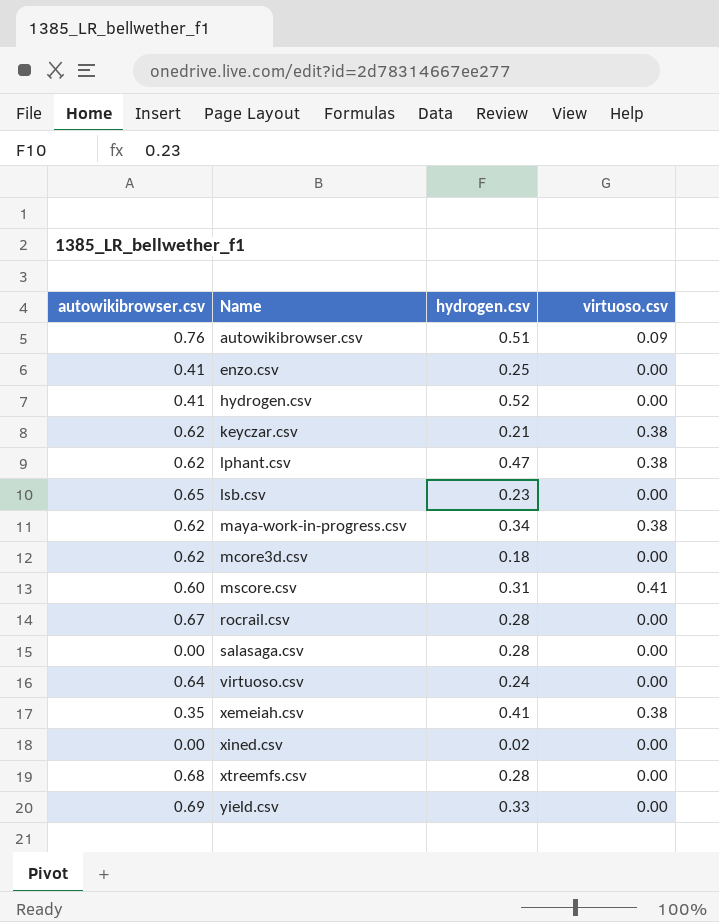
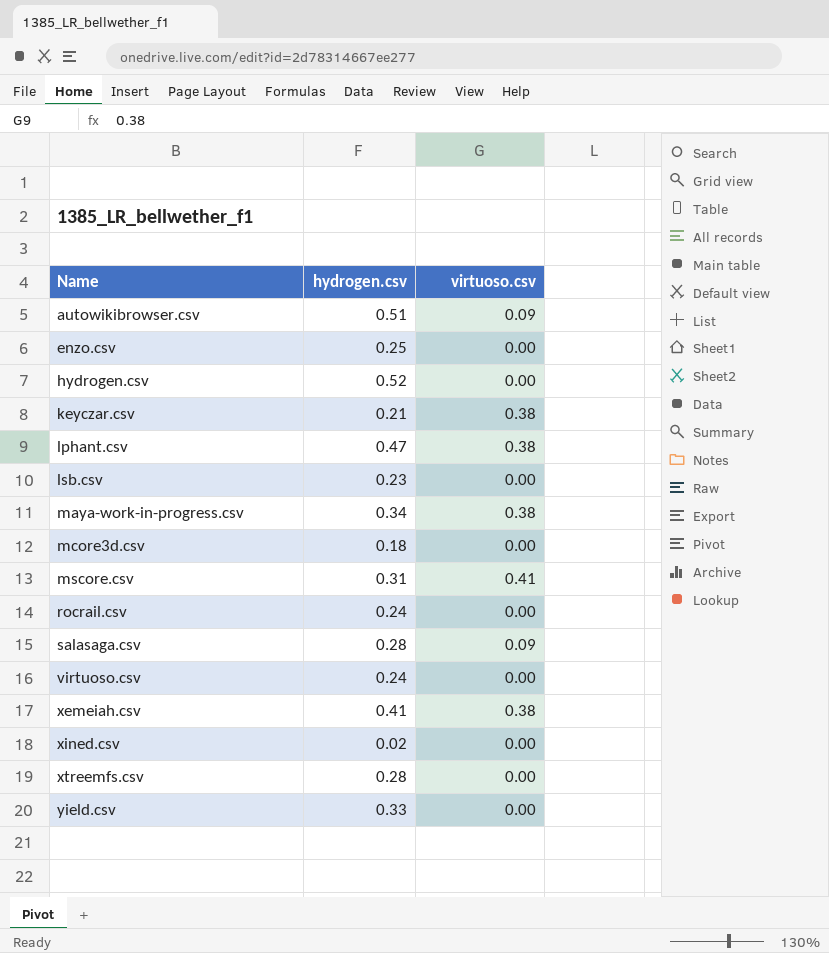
column autowikibrowser.csv | position: 1 -> none
rocrail.csv | hydrogen.csv: 0.28 -> 0.24
salasaga.csv | virtuoso.csv: 0.00 -> 0.09

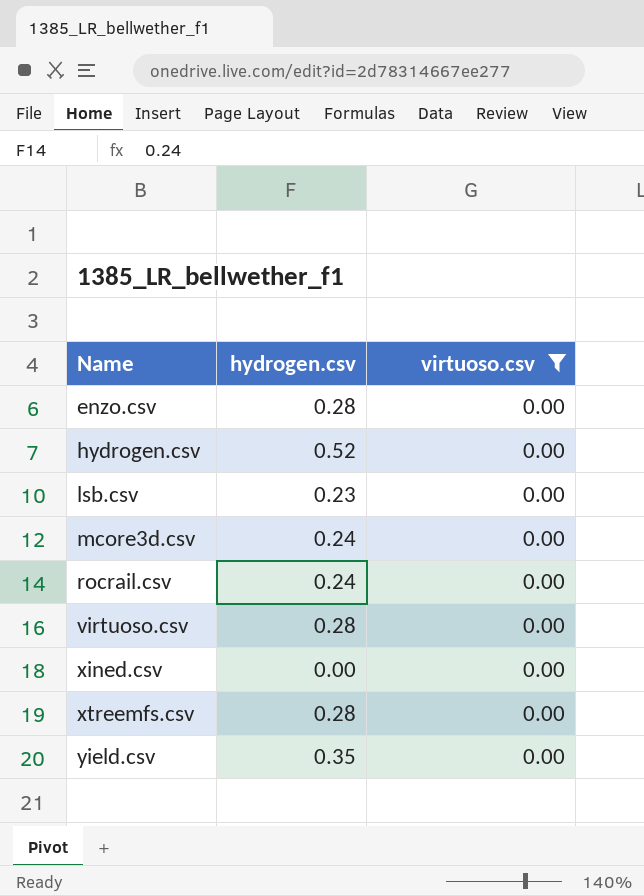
filter: none -> virtuoso.csv = 0.00
enzo.csv | hydrogen.csv: 0.25 -> 0.28
mcore3d.csv | hydrogen.csv: 0.18 -> 0.24
virtuoso.csv | hydrogen.csv: 0.24 -> 0.28
xined.csv | hydrogen.csv: 0.02 -> 0.00
yield.csv | hydrogen.csv: 0.33 -> 0.35

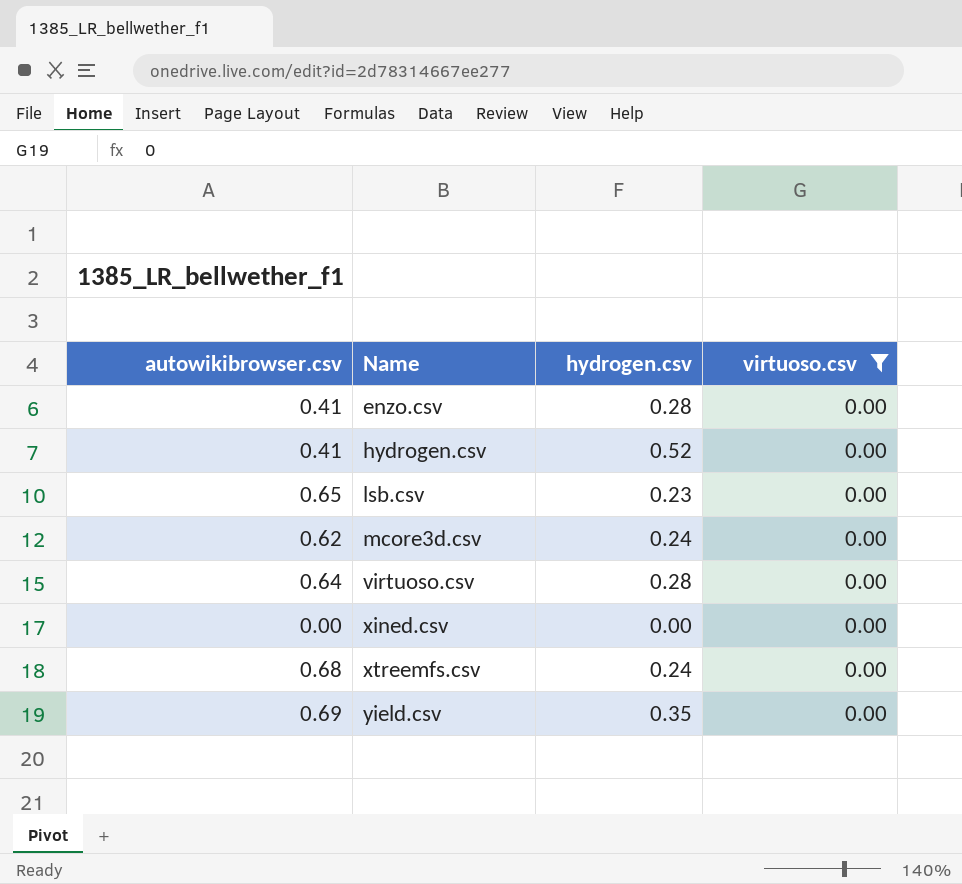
column autowikibrowser.csv | position: none -> 1
row rocrail.csv: 0.24 | 0.00 -> none
xtreemfs.csv | hydrogen.csv: 0.28 -> 0.24

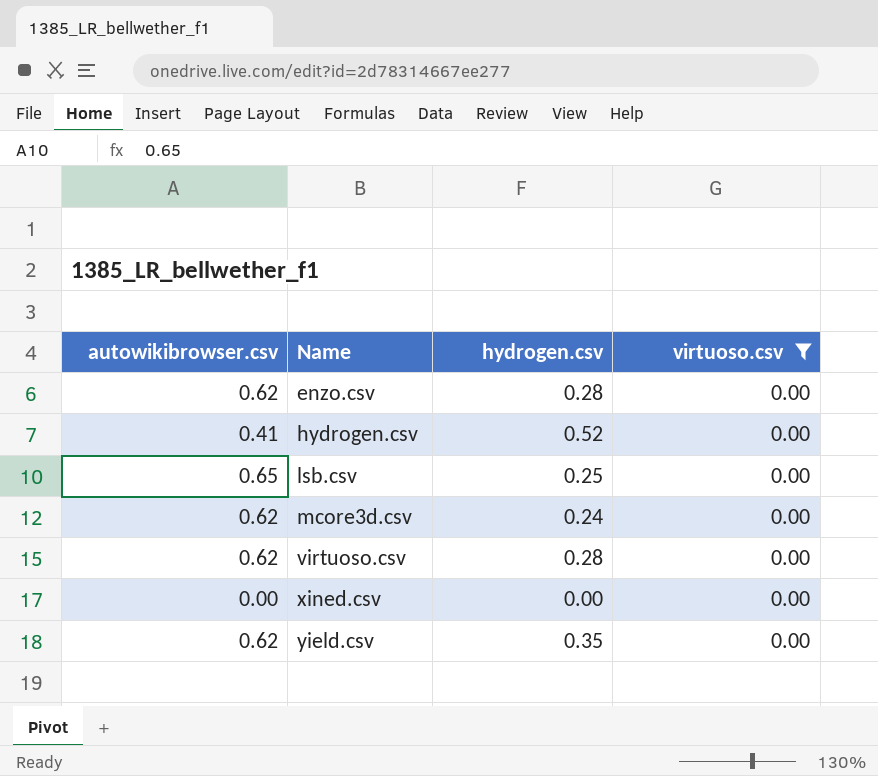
row xtreemfs.csv: 0.68 | 0.24 | 0.00 -> none
enzo.csv | autowikibrowser.csv: 0.41 -> 0.62
lsb.csv | hydrogen.csv: 0.23 -> 0.25
virtuoso.csv | autowikibrowser.csv: 0.64 -> 0.62
yield.csv | autowikibrowser.csv: 0.69 -> 0.62

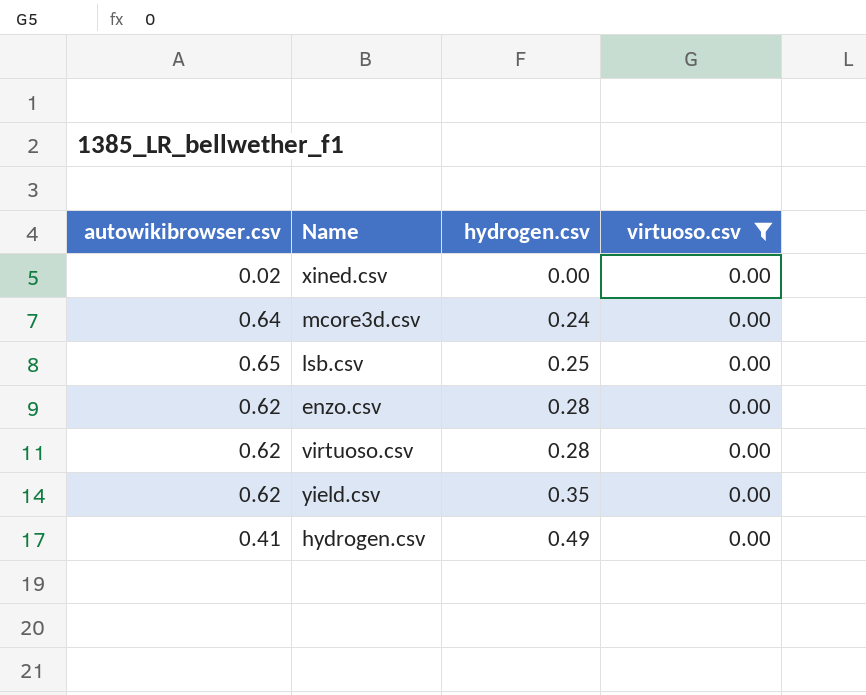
row order: Name ascending -> hydrogen.csv ascending
xined.csv | autowikibrowser.csv: 0.00 -> 0.02
mcore3d.csv | autowikibrowser.csv: 0.62 -> 0.64
hydrogen.csv | hydrogen.csv: 0.52 -> 0.49

